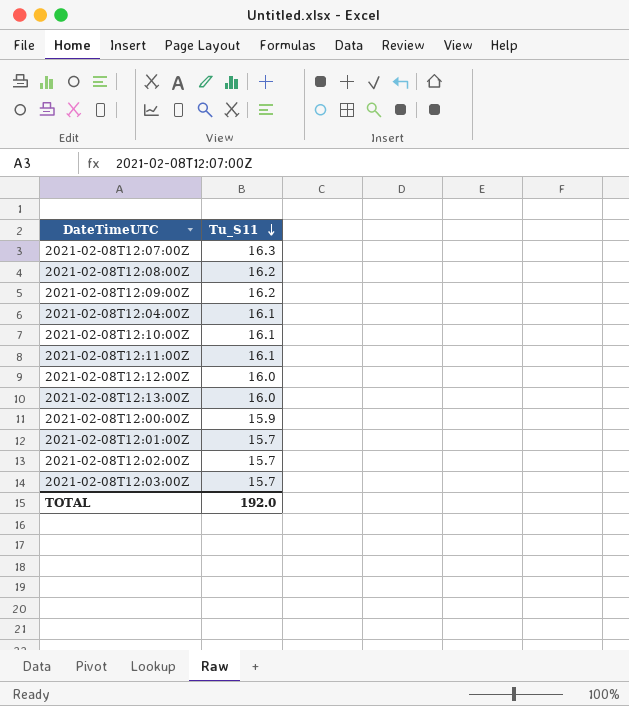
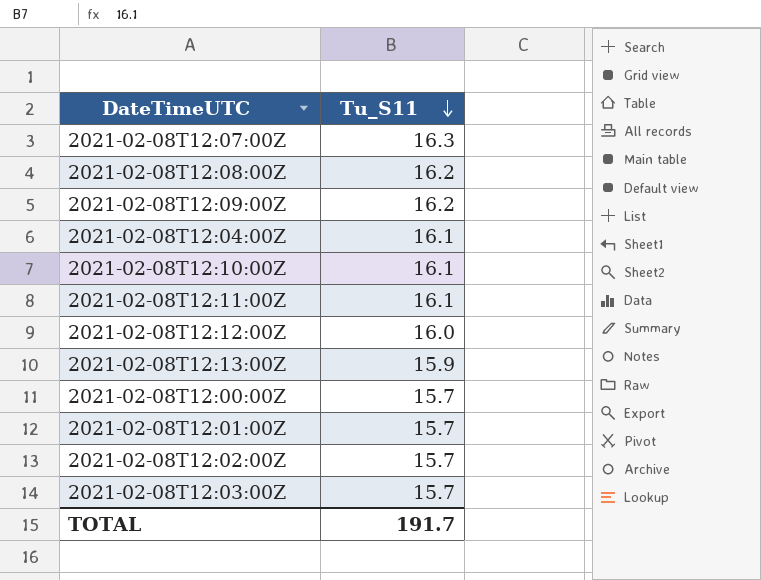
2021-02-08T12:13:00Z | Tu_S11: 16.0 -> 15.9
2021-02-08T12:00:00Z | Tu_S11: 15.9 -> 15.7
TOTAL | Tu_S11: 192.0 -> 191.7

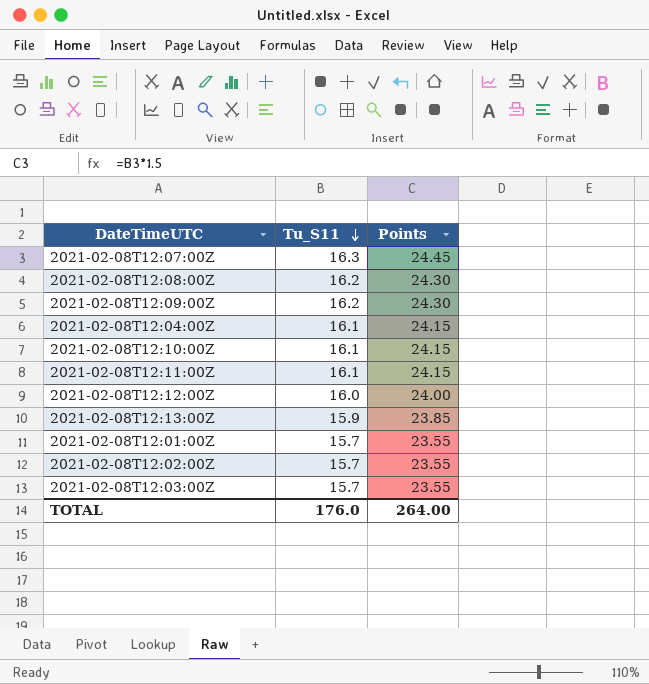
column Points | formula: none -> [Tu_S11] * 1.5
row 2021-02-08T12:00:00Z: 15.7 -> none
TOTAL | Tu_S11: 191.7 -> 176.0

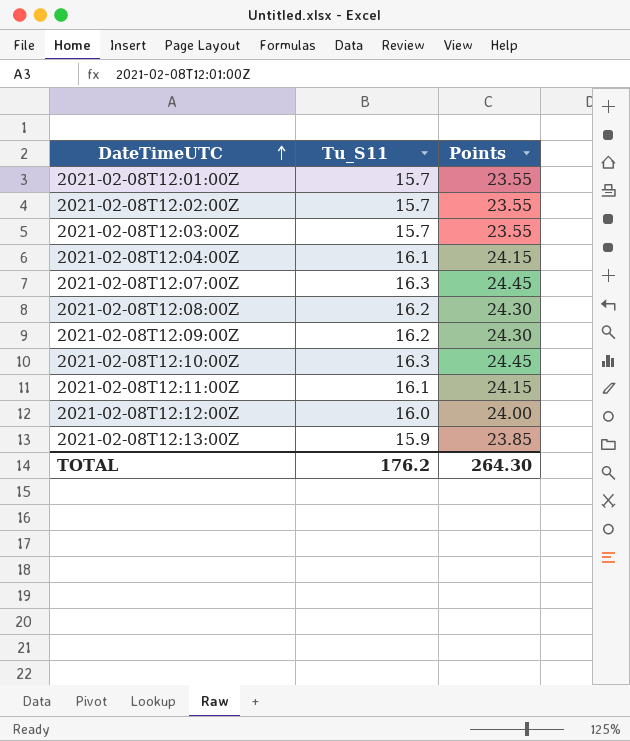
row order: Tu_S11 descending -> DateTimeUTC ascending
2021-02-08T12:10:00Z | Tu_S11: 16.1 -> 16.3
2021-02-08T12:10:00Z | Points: 24.15 -> 24.45
TOTAL | Tu_S11: 176.0 -> 176.2
TOTAL | Points: 264.00 -> 264.30

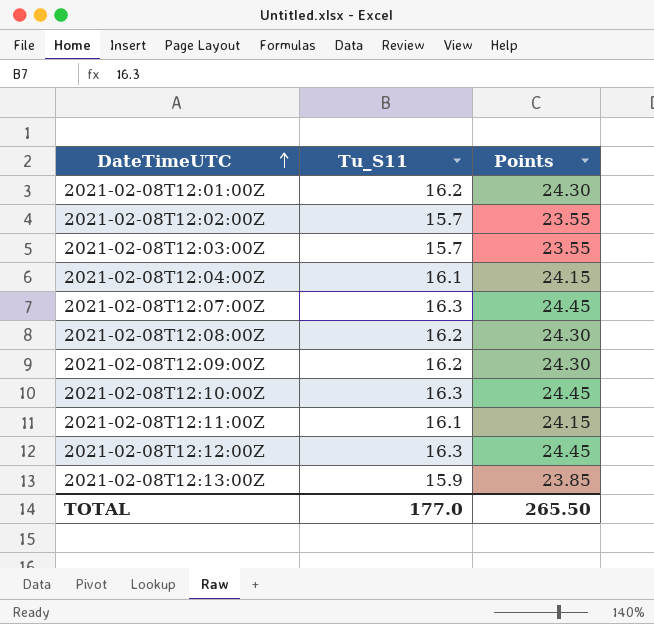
2021-02-08T12:01:00Z | Tu_S11: 15.7 -> 16.2
2021-02-08T12:01:00Z | Points: 23.55 -> 24.30
2021-02-08T12:12:00Z | Tu_S11: 16.0 -> 16.3
2021-02-08T12:12:00Z | Points: 24.00 -> 24.45
TOTAL | Tu_S11: 176.2 -> 177.0
TOTAL | Points: 264.30 -> 265.50

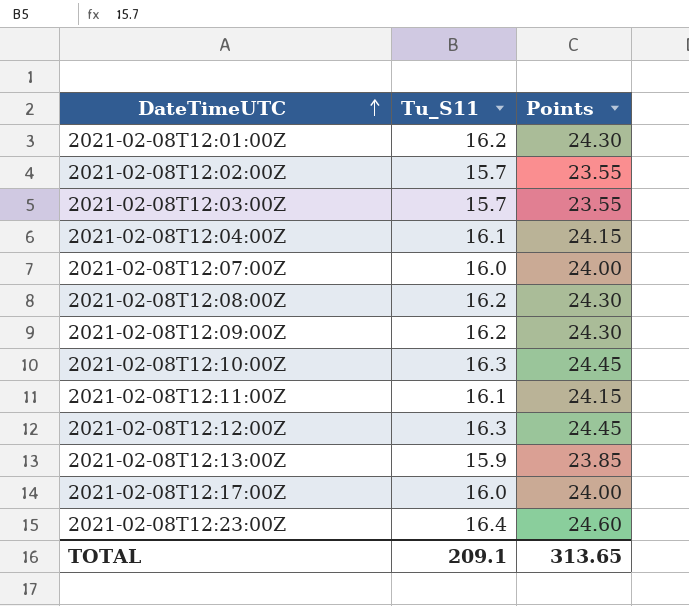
2021-02-08T12:07:00Z | Tu_S11: 16.3 -> 16.0
2021-02-08T12:07:00Z | Points: 24.45 -> 24.00
row 2021-02-08T12:17:00Z: none -> 16.0 | 24.00
row 2021-02-08T12:23:00Z: none -> 16.4 | 24.60
TOTAL | Tu_S11: 177.0 -> 209.1
TOTAL | Points: 265.50 -> 313.65

